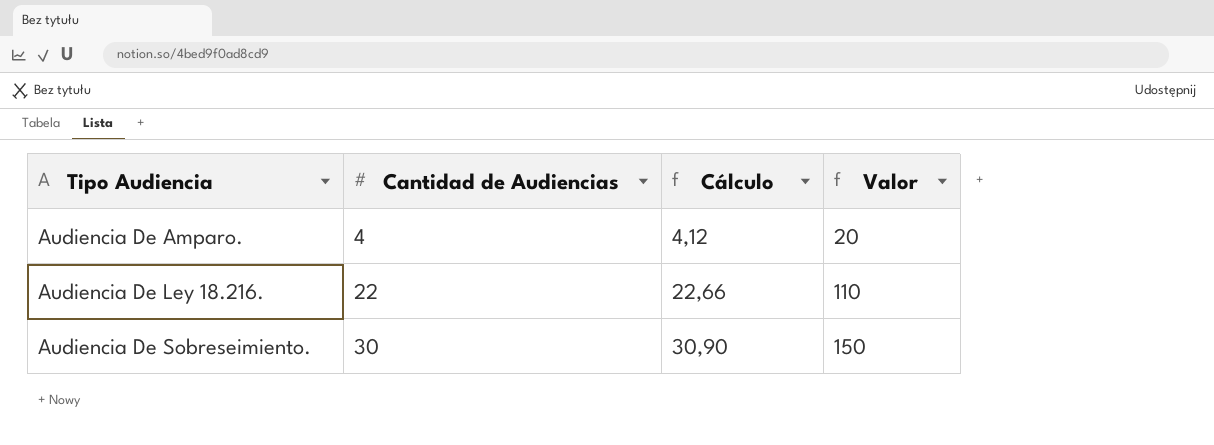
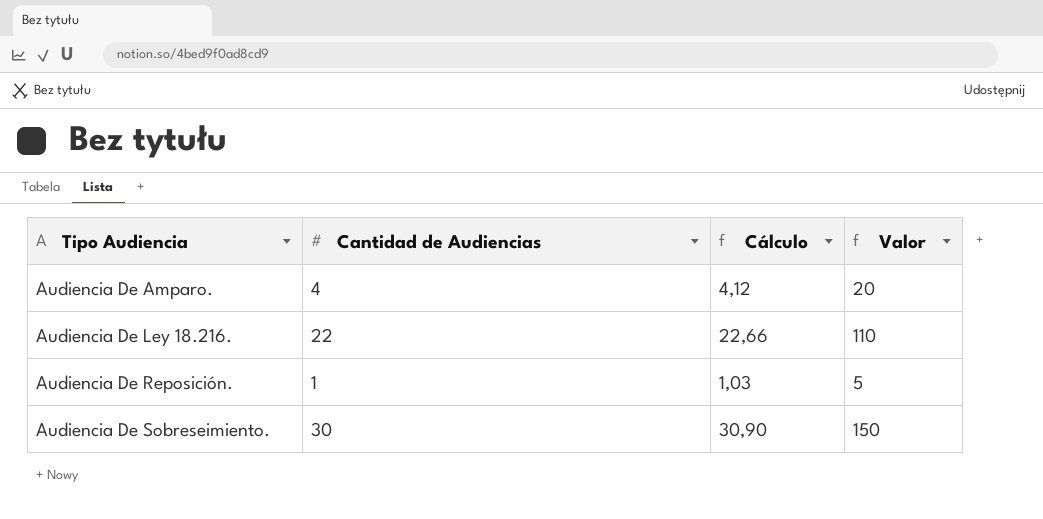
row Audiencia De Reposición.: none -> 1 | 1,03 | 5

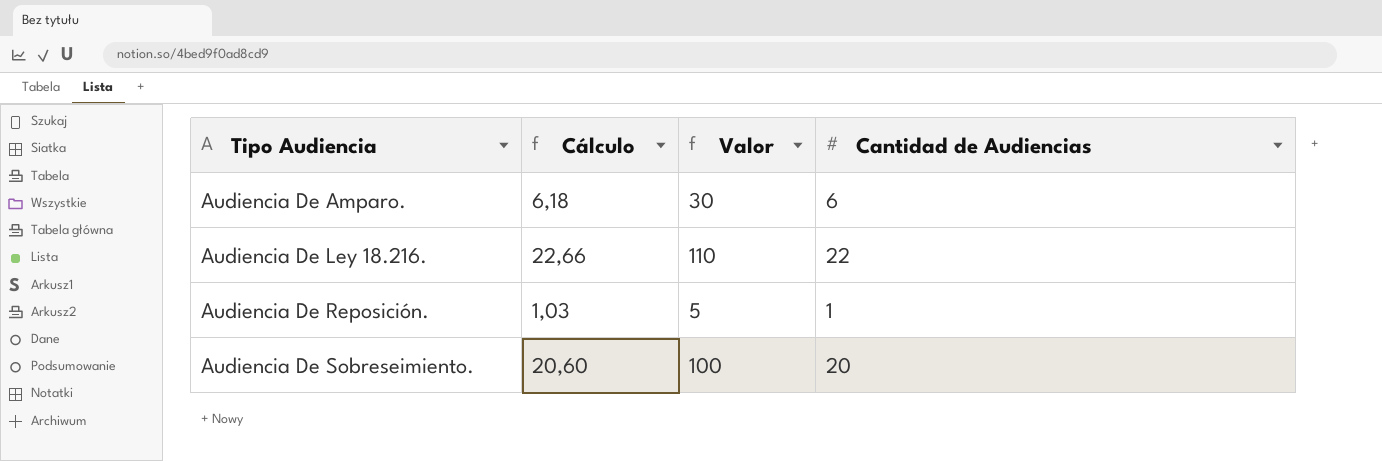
column Cantidad de Audiencias | position: 2 -> 4
Audiencia De Amparo. | Cálculo: 4,12 -> 6,18
Audiencia De Amparo. | Valor: 20 -> 30
Audiencia De Amparo. | Cantidad de Audiencias: 4 -> 6
Audiencia De Sobreseimiento. | Cálculo: 30,90 -> 20,60
Audiencia De Sobreseimiento. | Valor: 150 -> 100
Audiencia De Sobreseimiento. | Cantidad de Audiencias: 30 -> 20

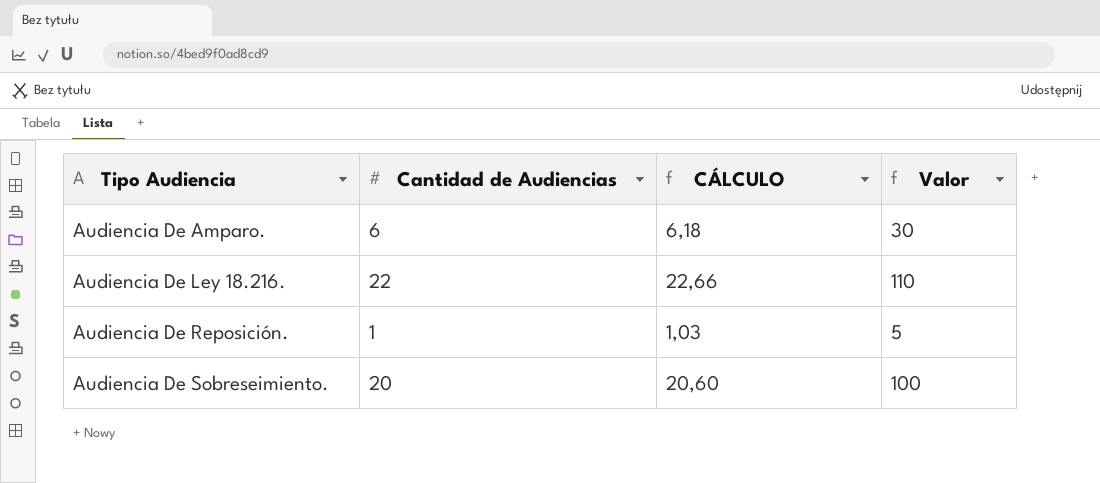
column Cantidad de Audiencias | position: 4 -> 2
column name: Cálculo -> CÁLCULO

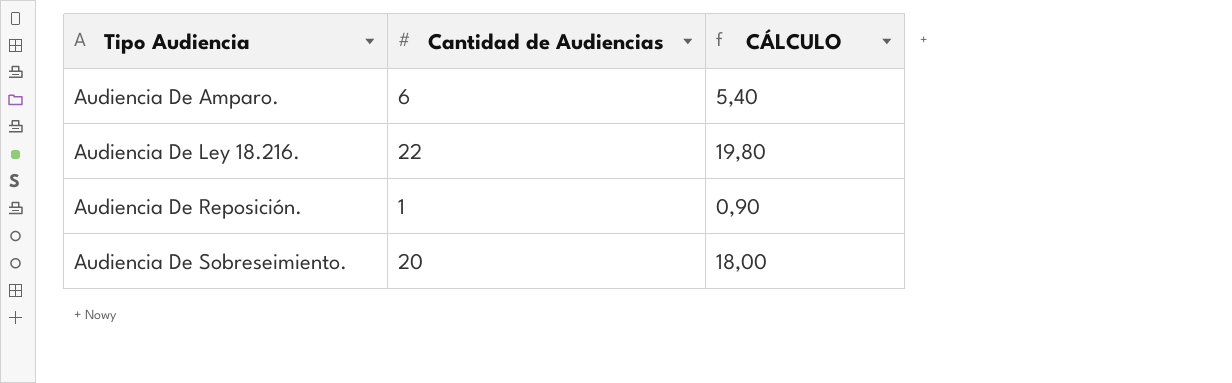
column Valor | formula: [Cantidad de Audiencias] * 5 -> none
column CÁLCULO | formula: [Cantidad de Audiencias] * 1,03 -> [Cantidad de Audiencias] * 0,9

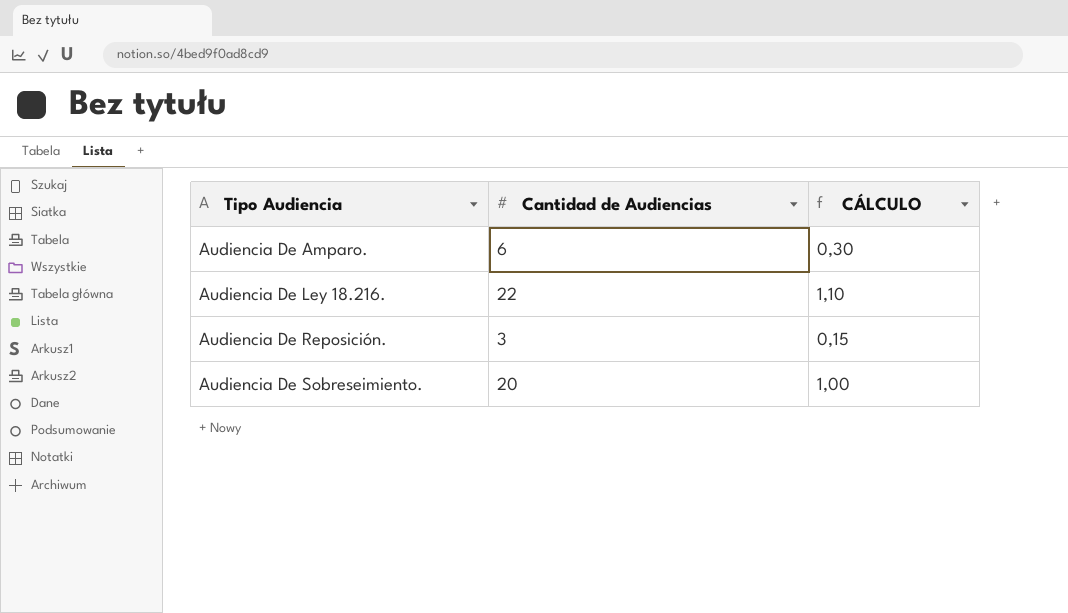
column CÁLCULO | formula: [Cantidad de Audiencias] * 0,9 -> [Cantidad de Audiencias] * 0,05
Audiencia De Reposición. | Cantidad de Audiencias: 1 -> 3

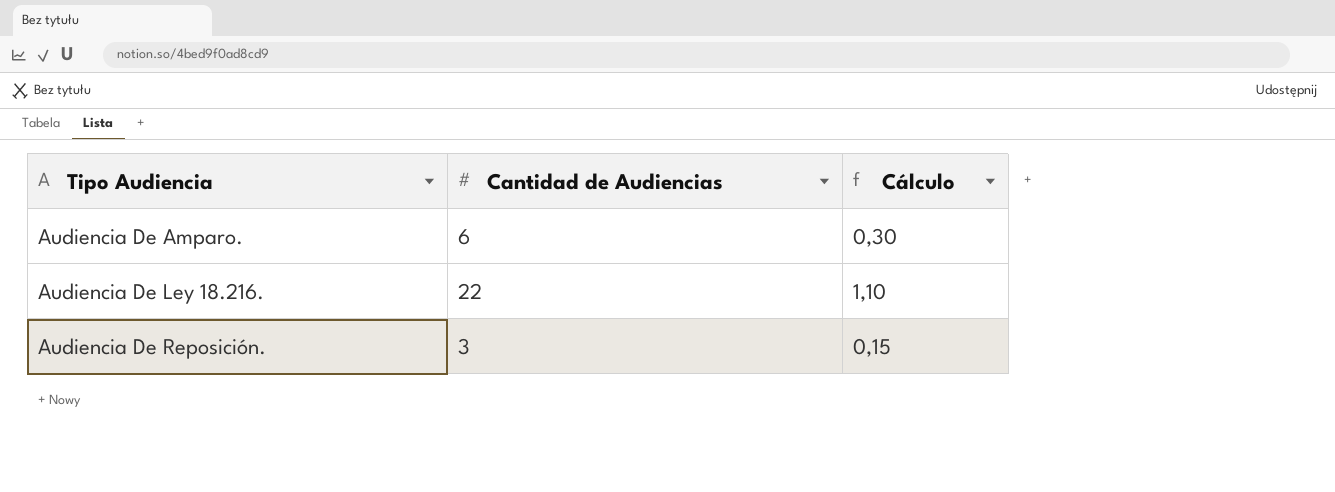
column name: CÁLCULO -> Cálculo
row Audiencia De Sobreseimiento.: 20 | 1,00 -> none

